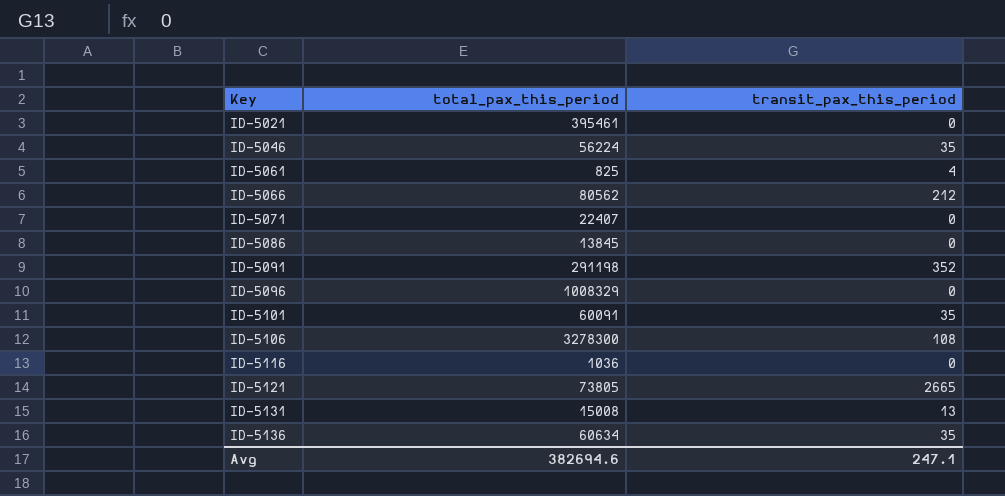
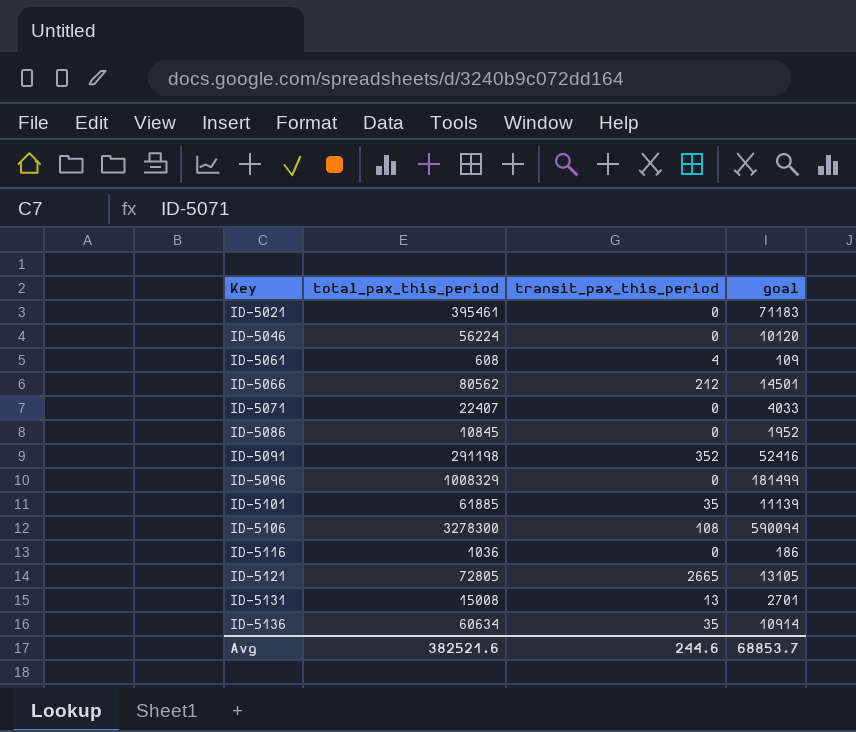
column goal | formula: none -> [total_pax_this_period] * 0.18
ID-5046 | transit_pax_this_period: 35 -> 0
ID-5061 | total_pax_this_period: 825 -> 608
ID-5086 | total_pax_this_period: 13845 -> 10845
ID-5101 | total_pax_this_period: 60091 -> 61885
ID-5121 | total_pax_this_period: 73805 -> 72805
Avg | total_pax_this_period: 382694.6 -> 382521.6
Avg | transit_pax_this_period: 247.1 -> 244.6

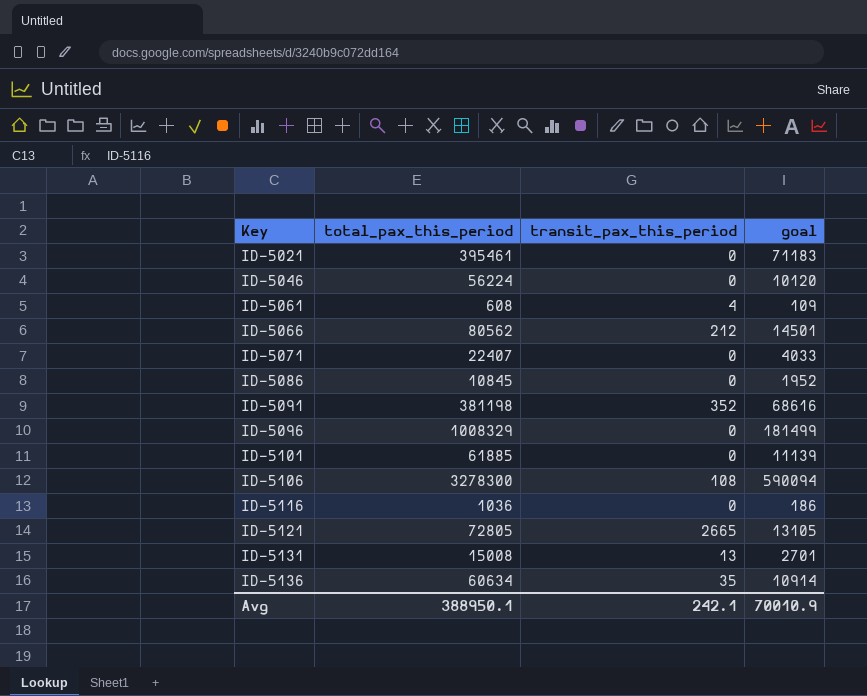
ID-5091 | total_pax_this_period: 291198 -> 381198
ID-5091 | goal: 52416 -> 68616
ID-5101 | transit_pax_this_period: 35 -> 0
Avg | total_pax_this_period: 382521.6 -> 388950.1
Avg | transit_pax_this_period: 244.6 -> 242.1
Avg | goal: 68853.7 -> 70010.9

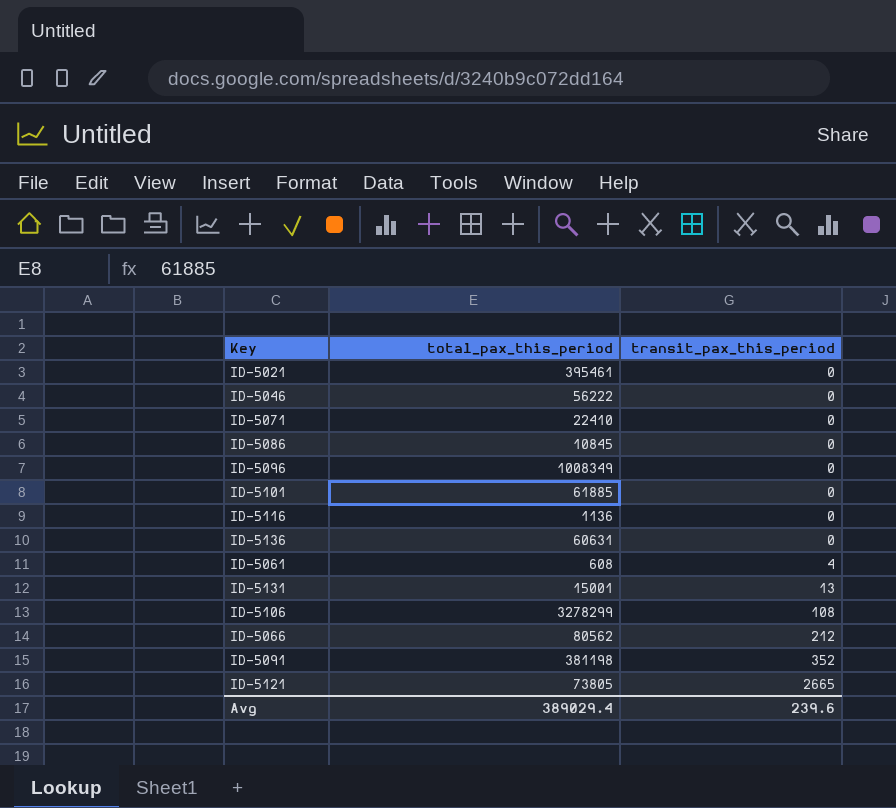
row order: Key ascending -> transit_pax_this_period ascending
column goal | formula: [total_pax_this_period] * 0.18 -> none
ID-5046 | total_pax_this_period: 56224 -> 56222
ID-5071 | total_pax_this_period: 22407 -> 22410
ID-5096 | total_pax_this_period: 1008329 -> 1008349
ID-5116 | total_pax_this_period: 1036 -> 1136
ID-5136 | total_pax_this_period: 60634 -> 60631
ID-5136 | transit_pax_this_period: 35 -> 0
ID-5131 | total_pax_this_period: 15008 -> 15001
ID-5106 | total_pax_this_period: 3278300 -> 3278299
ID-5121 | total_pax_this_period: 72805 -> 73805
Avg | total_pax_this_period: 388950.1 -> 389029.4
Avg | transit_pax_this_period: 242.1 -> 239.6

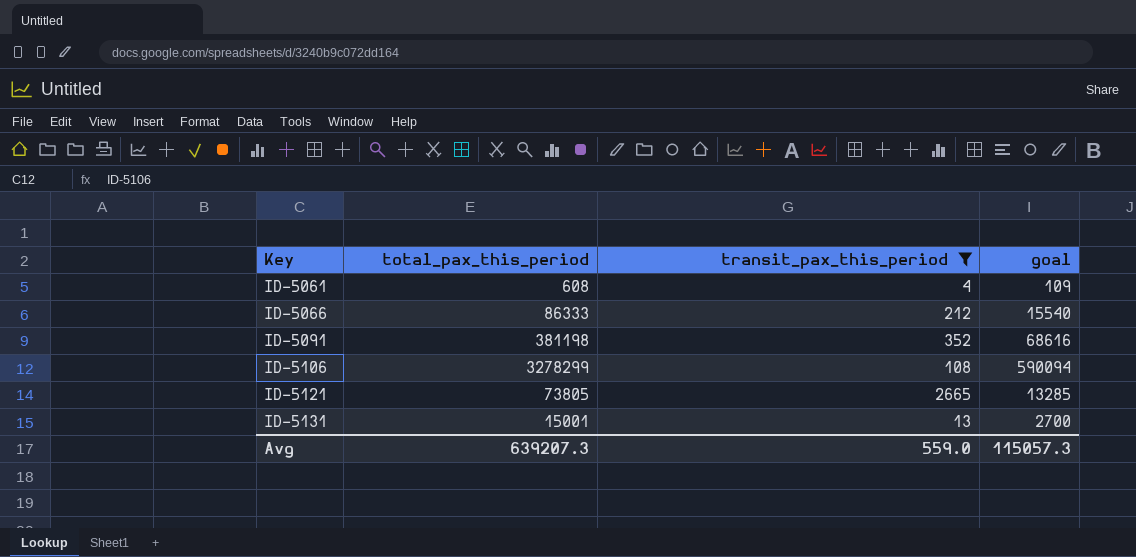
filter: none -> transit_pax_this_period != 0
row order: transit_pax_this_period ascending -> Key ascending
column goal | formula: none -> [total_pax_this_period] * 0.18
ID-5066 | total_pax_this_period: 80562 -> 86333
Avg | total_pax_this_period: 389029.4 -> 639207.3
Avg | transit_pax_this_period: 239.6 -> 559.0

